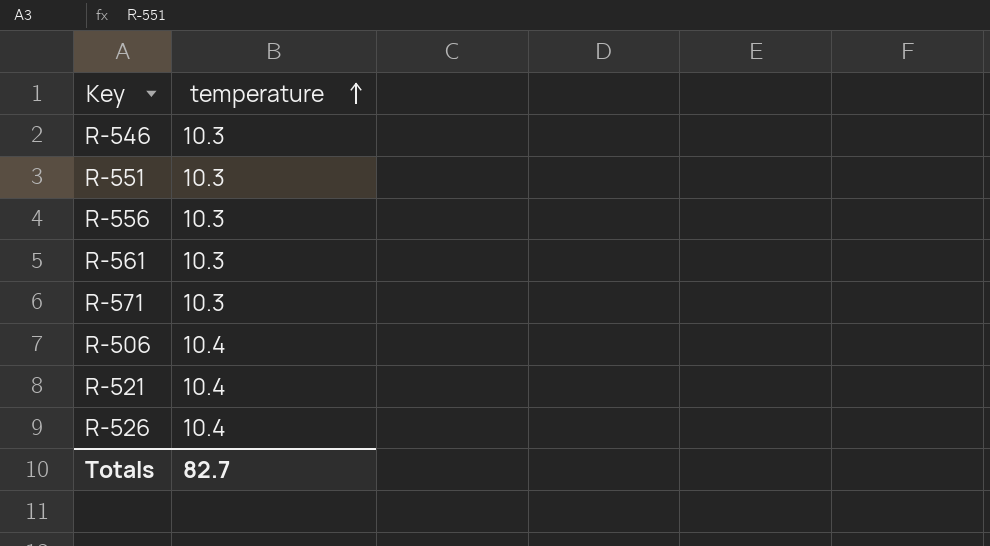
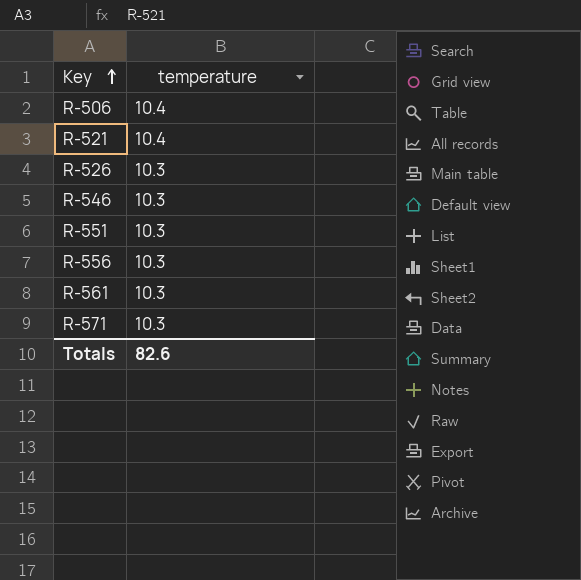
row order: temperature ascending -> Key ascending
R-526 | temperature: 10.4 -> 10.3
Totals | temperature: 82.7 -> 82.6

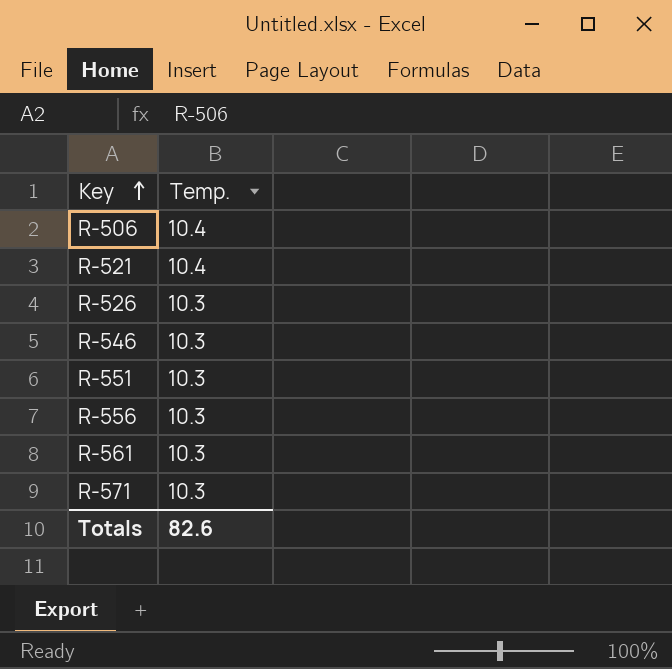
column name: temperature -> Temp.

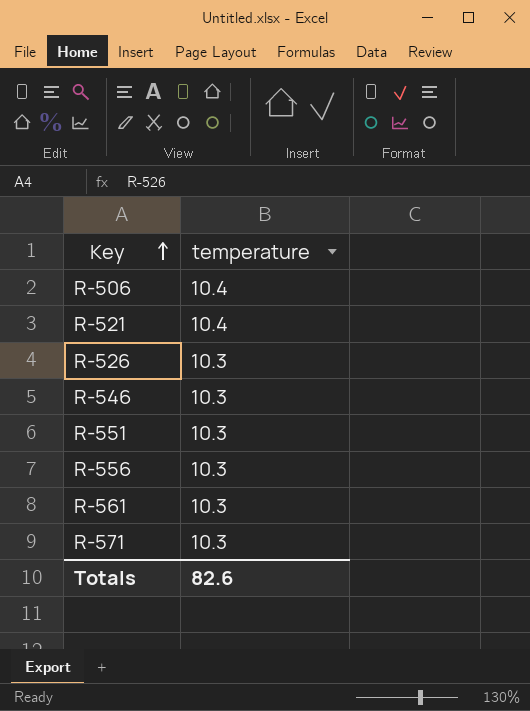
column name: Temp. -> temperature

